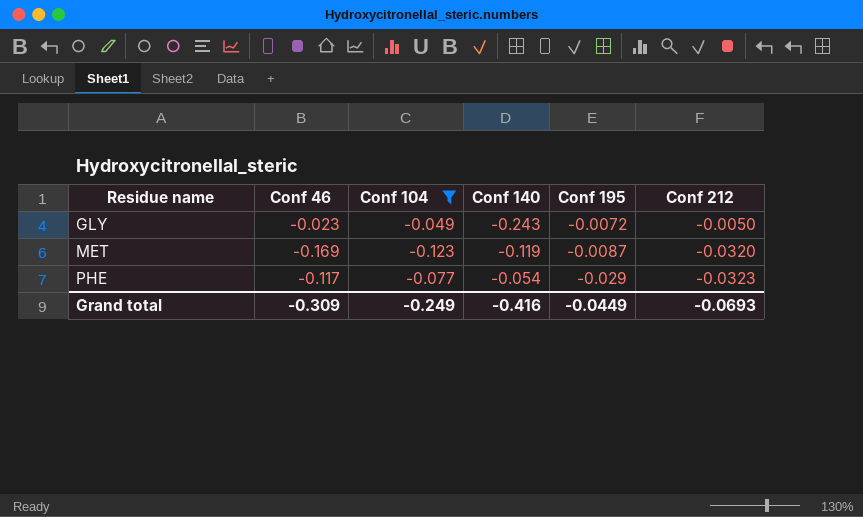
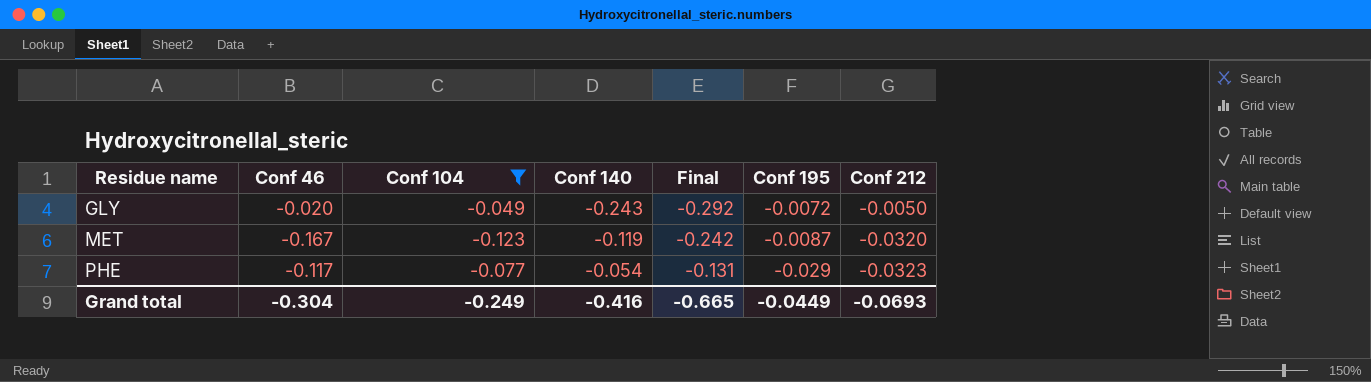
column Final | formula: none -> [Conf 104] + [Conf 140]
GLY | Conf 46: -0.023 -> -0.020
MET | Conf 46: -0.169 -> -0.167
Grand total | Conf 46: -0.309 -> -0.304

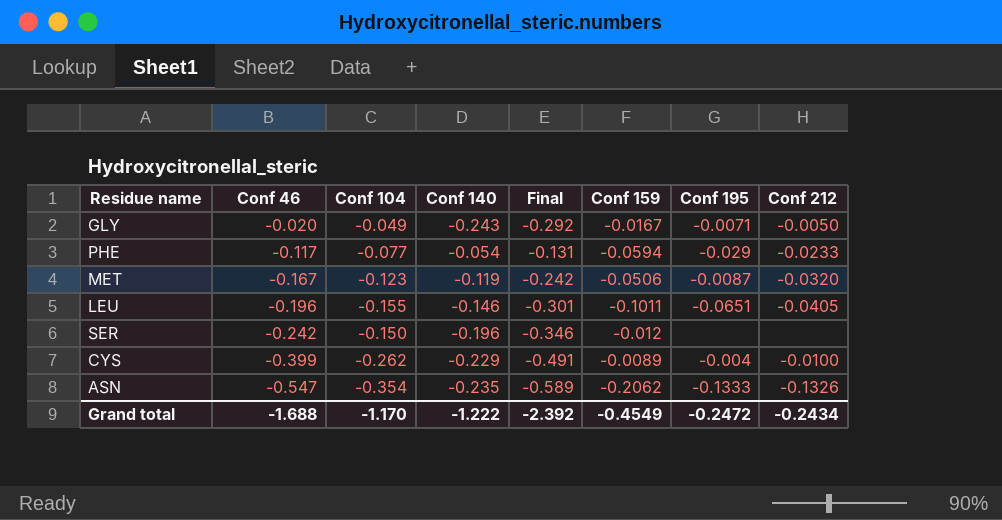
filter: Conf 104 >= -0.123 -> none
row order: Residue name ascending -> Conf 46 descending
column Conf 159 | position: none -> 6
GLY | Conf 195: -0.0072 -> -0.0071
PHE | Conf 212: -0.0323 -> -0.0233
Grand total | Conf 46: -0.304 -> -1.688
Grand total | Conf 104: -0.249 -> -1.170
Grand total | Conf 140: -0.416 -> -1.222
Grand total | Final: -0.665 -> -2.392
Grand total | Conf 195: -0.0449 -> -0.2472
Grand total | Conf 212: -0.0693 -> -0.2434

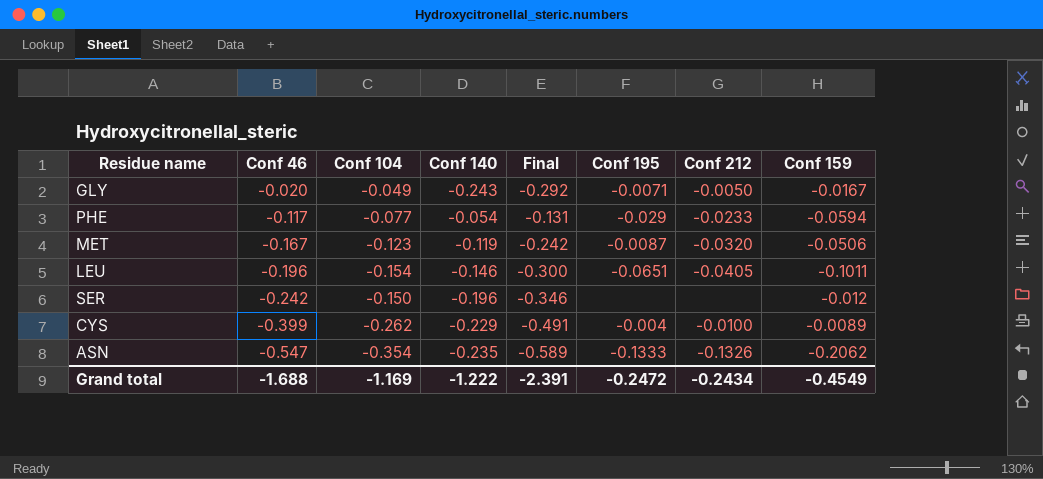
column Conf 159 | position: 6 -> 8
LEU | Conf 104: -0.155 -> -0.154
LEU | Final: -0.301 -> -0.300
Grand total | Conf 104: -1.170 -> -1.169
Grand total | Final: -2.392 -> -2.391

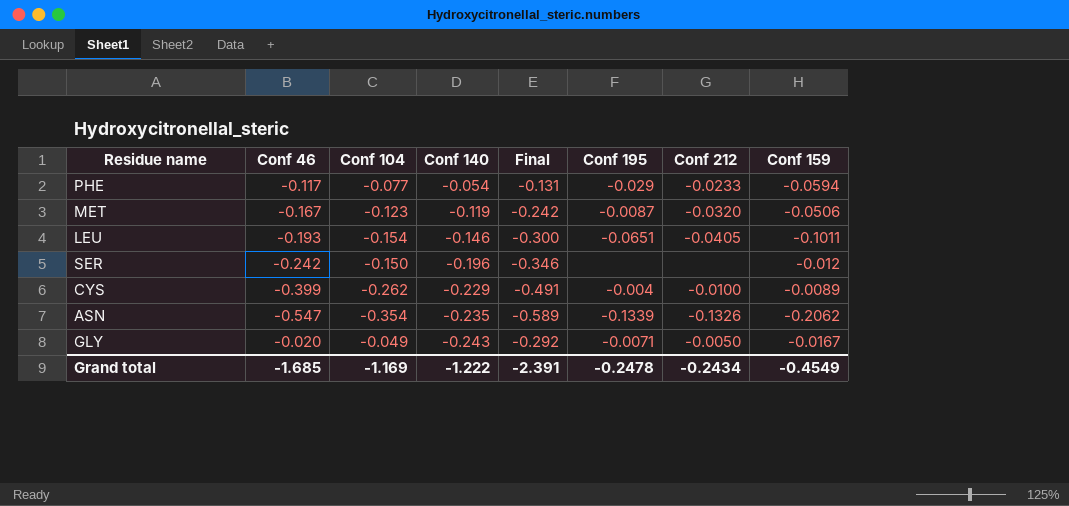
row order: Conf 46 descending -> Conf 140 descending
LEU | Conf 46: -0.196 -> -0.193
ASN | Conf 195: -0.1333 -> -0.1339
Grand total | Conf 46: -1.688 -> -1.685
Grand total | Conf 195: -0.2472 -> -0.2478

